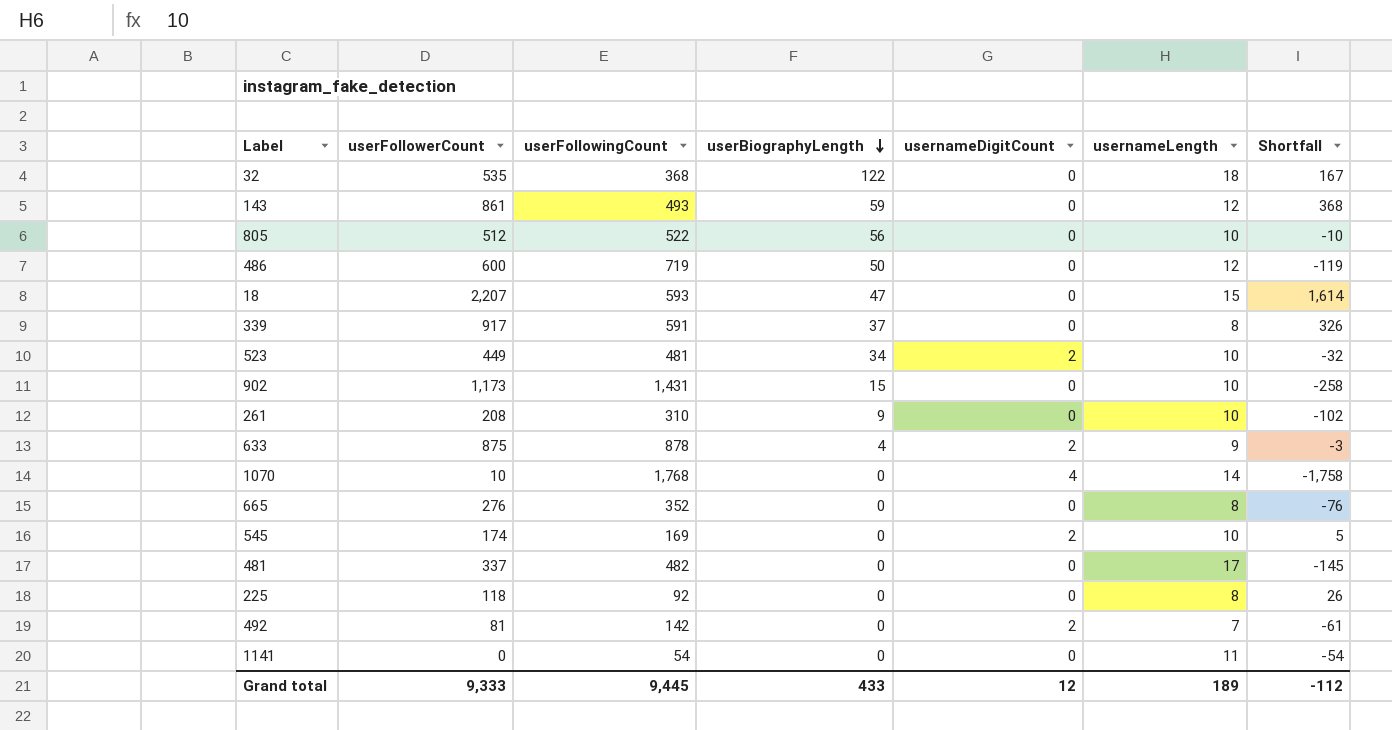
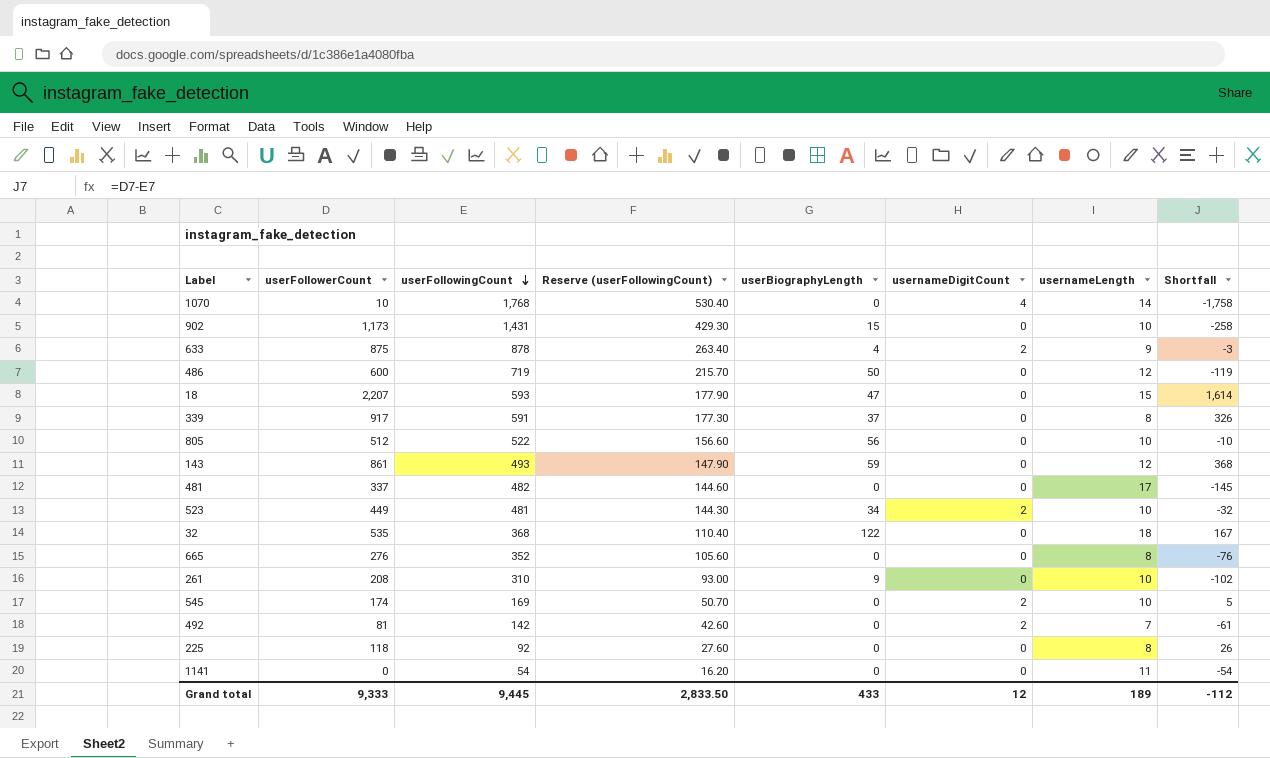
row order: userBiographyLength descending -> userFollowingCount descending
column Reserve (userFollowingCount) | formula: none -> [userFollowingCount] * 0.3

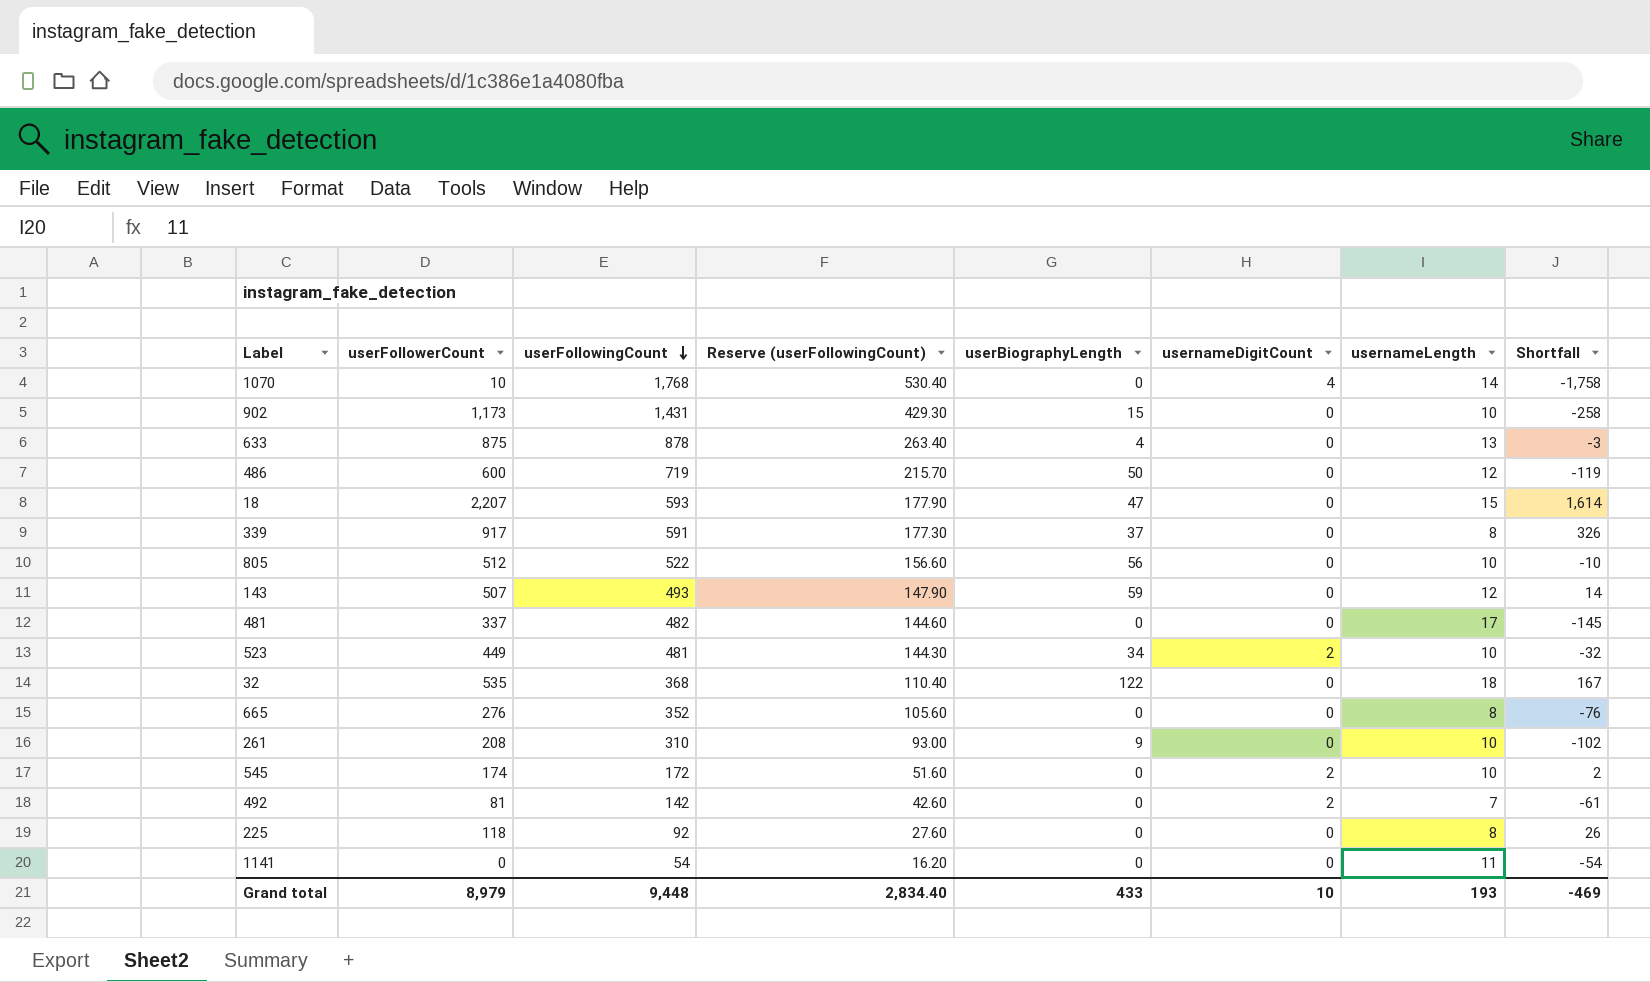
633 | usernameDigitCount: 2 -> 0
633 | usernameLength: 9 -> 13
143 | userFollowerCount: 861 -> 507
143 | Shortfall: 368 -> 14
545 | userFollowingCount: 169 -> 172
545 | Reserve (userFollowingCount): 50.70 -> 51.60
545 | Shortfall: 5 -> 2
Grand total | userFollowerCount: 9,333 -> 8,979
Grand total | userFollowingCount: 9,445 -> 9,448
Grand total | Reserve (userFollowingCount): 2,833.50 -> 2,834.40
Grand total | usernameDigitCount: 12 -> 10
Grand total | usernameLength: 189 -> 193
Grand total | Shortfall: -112 -> -469

